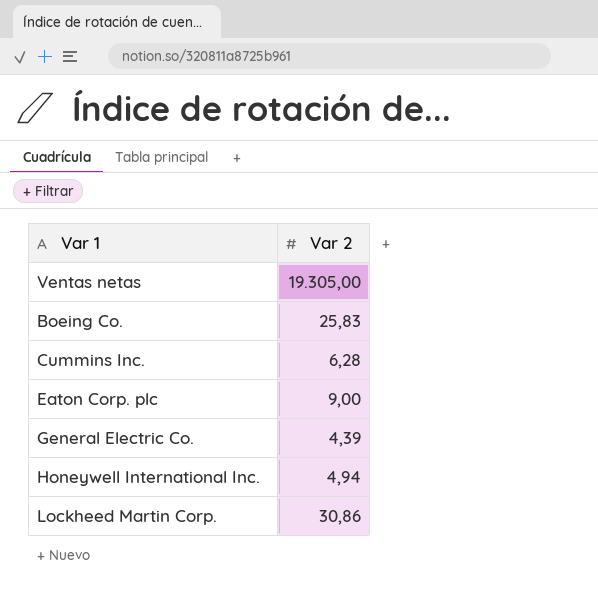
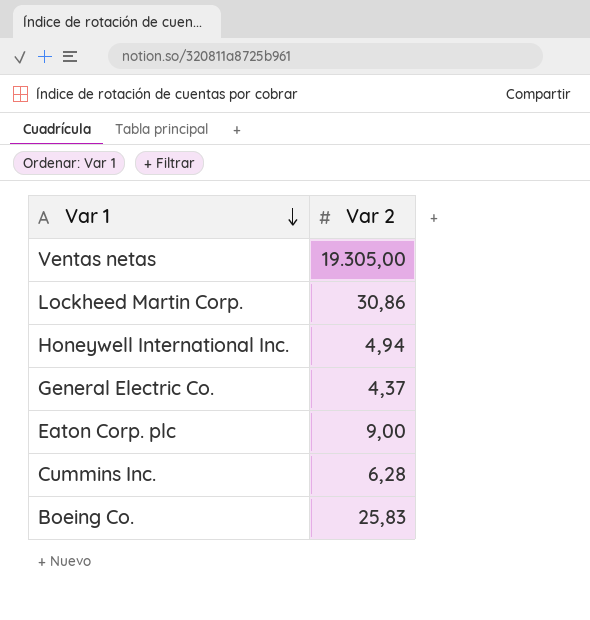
row order: none -> Var 1 descending
General Electric Co. | Var 2: 4,39 -> 4,37

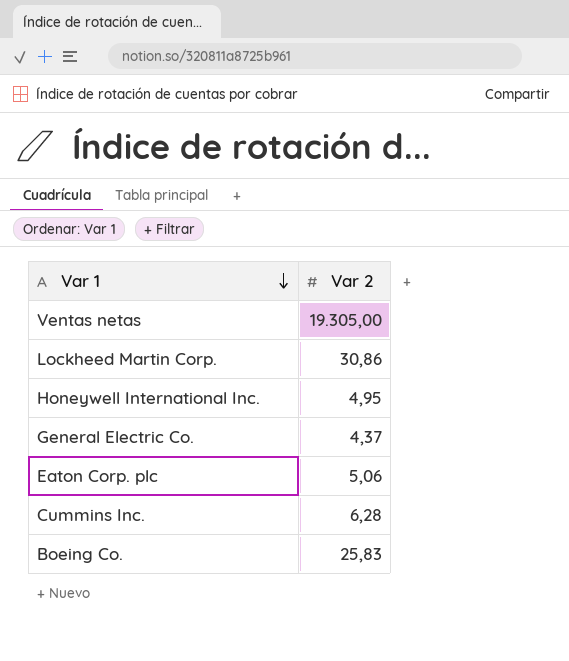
Honeywell International Inc. | Var 2: 4,94 -> 4,95
Eaton Corp. plc | Var 2: 9,00 -> 5,06

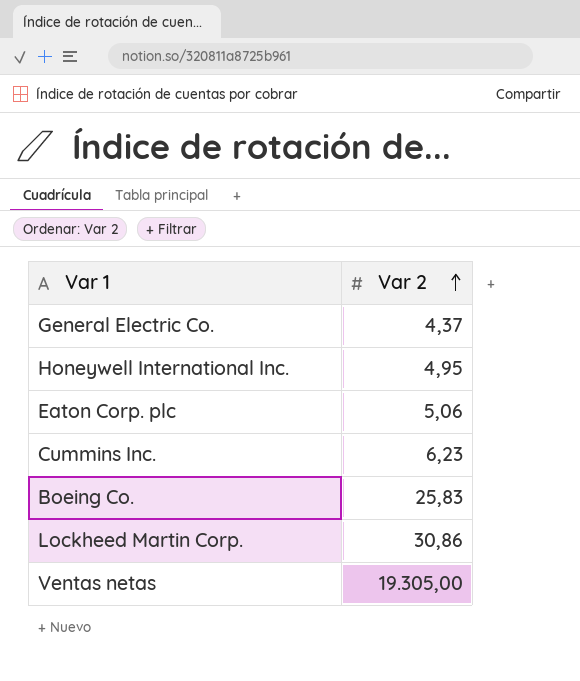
row order: Var 1 descending -> Var 2 ascending
Cummins Inc. | Var 2: 6,28 -> 6,23

